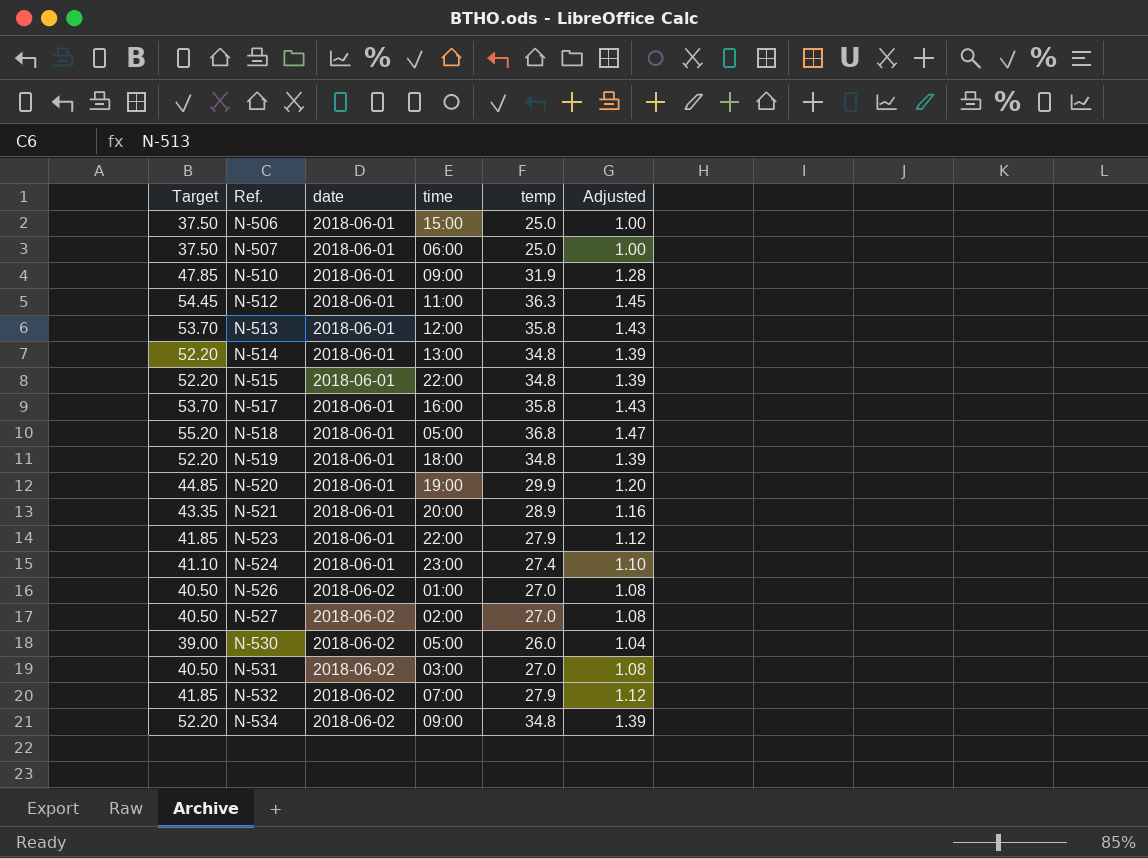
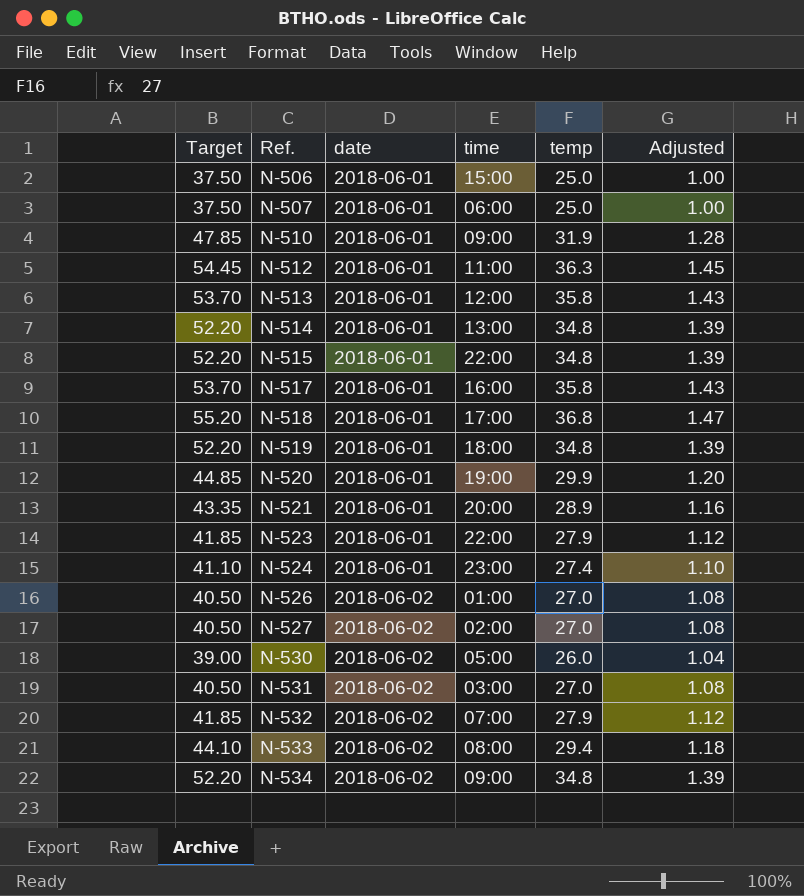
N-518 | time: 05:00 -> 17:00
row N-533: none -> 44.10 | 2018-06-02 | 08:00 | 29.4 | 1.18

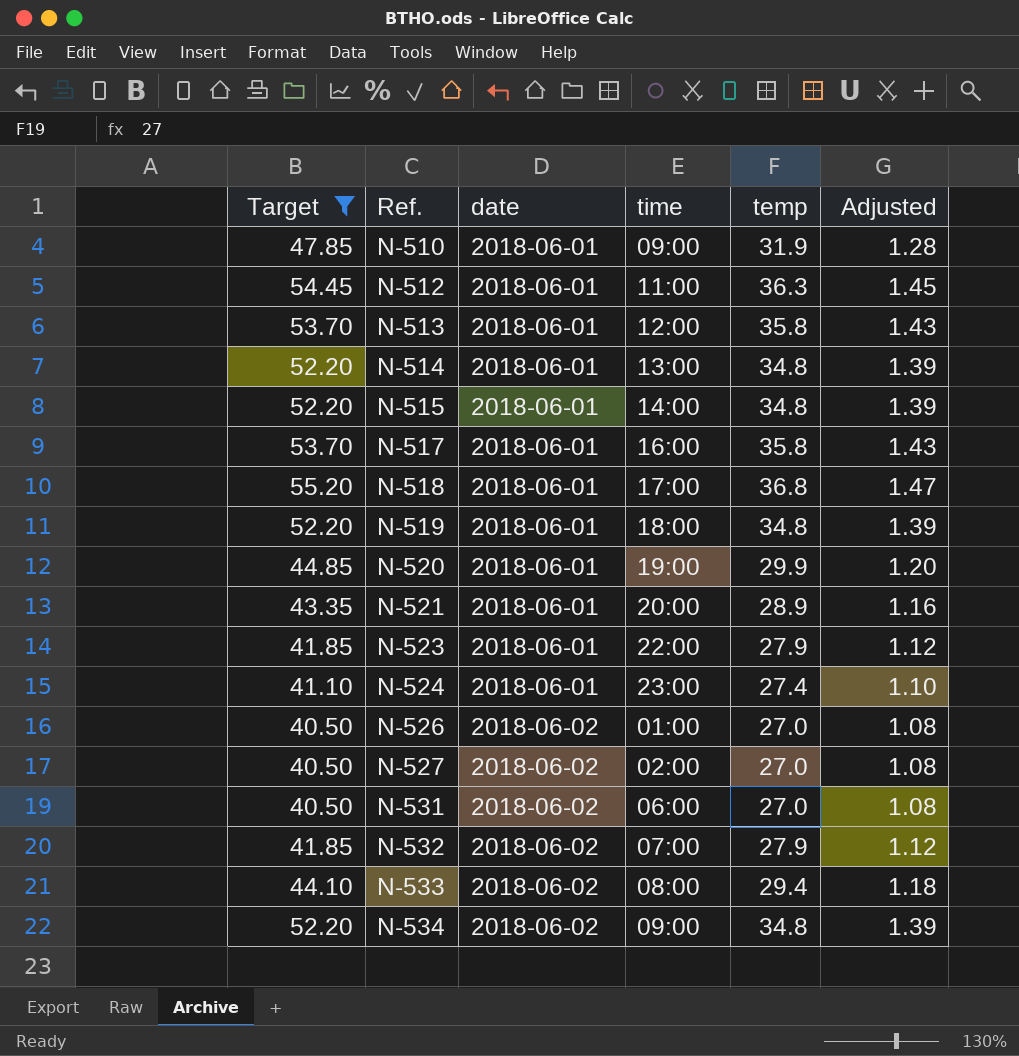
filter: none -> Target >= 40.50
N-515 | time: 22:00 -> 14:00
N-531 | time: 03:00 -> 06:00

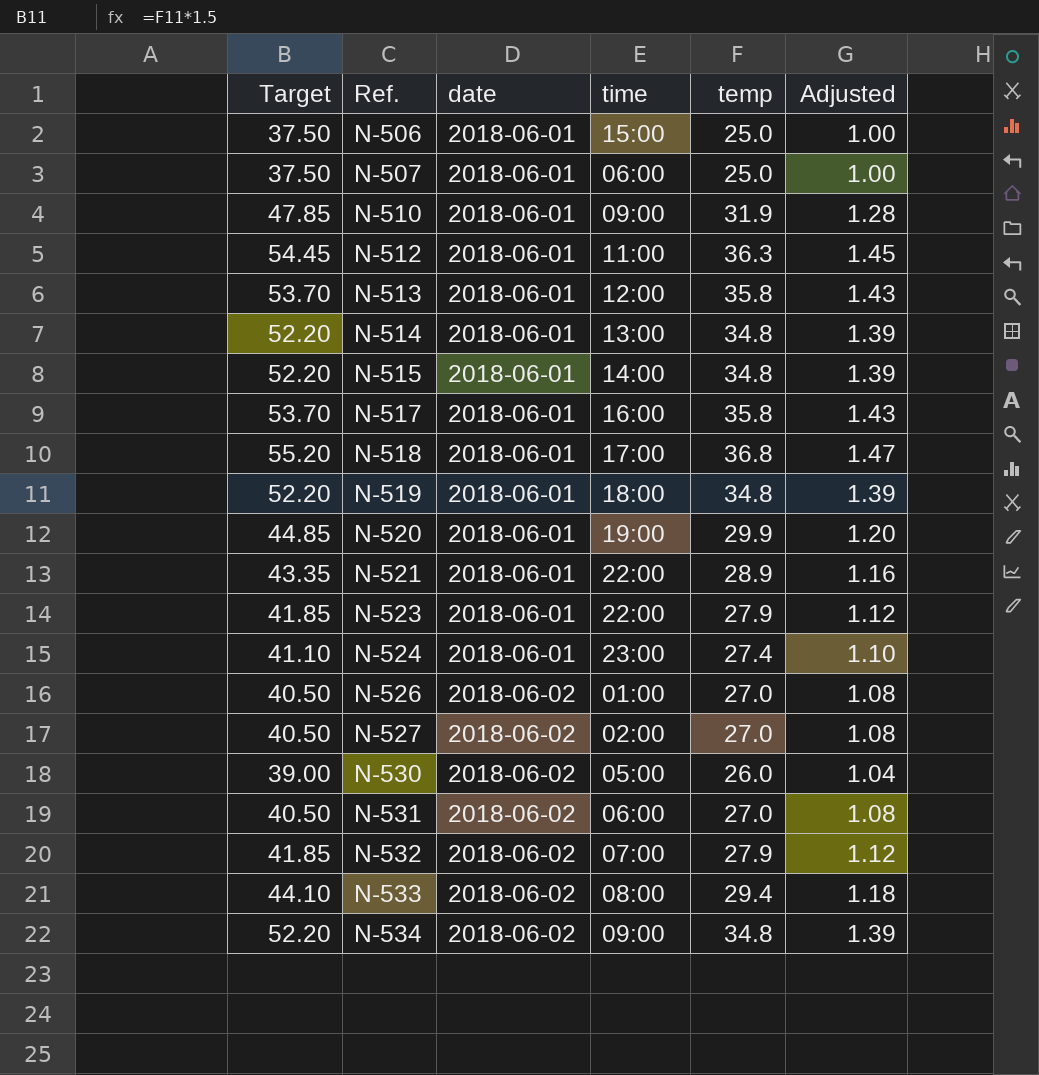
filter: Target >= 40.50 -> none
N-521 | time: 20:00 -> 22:00

